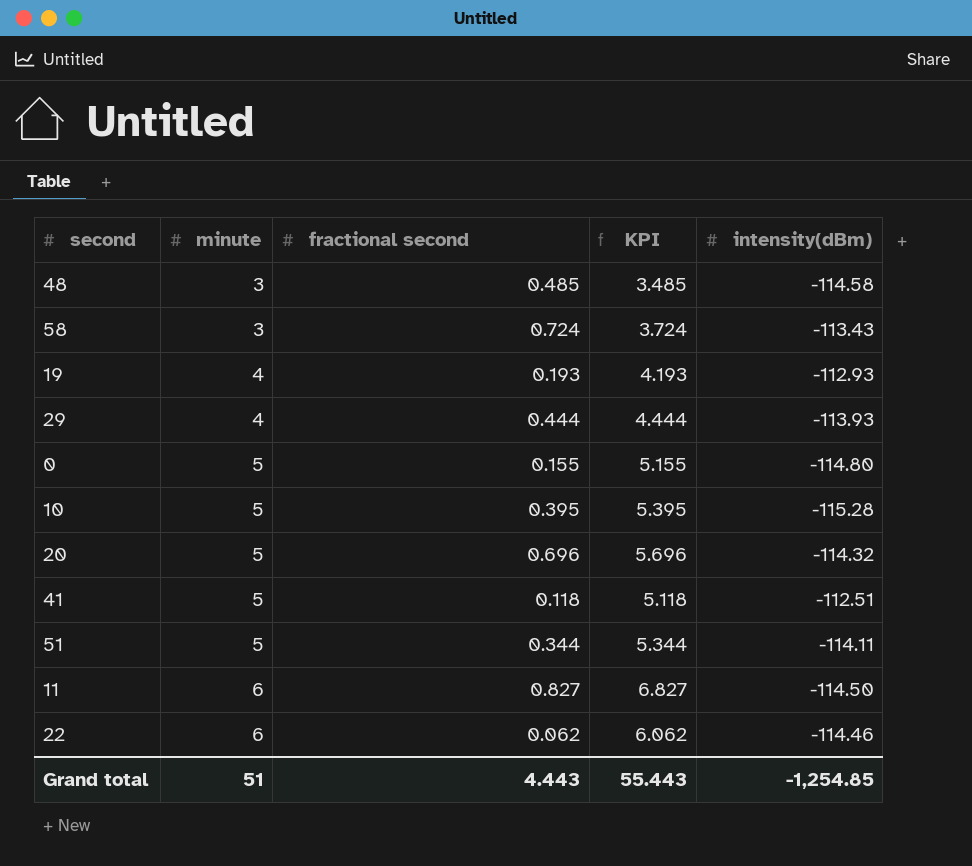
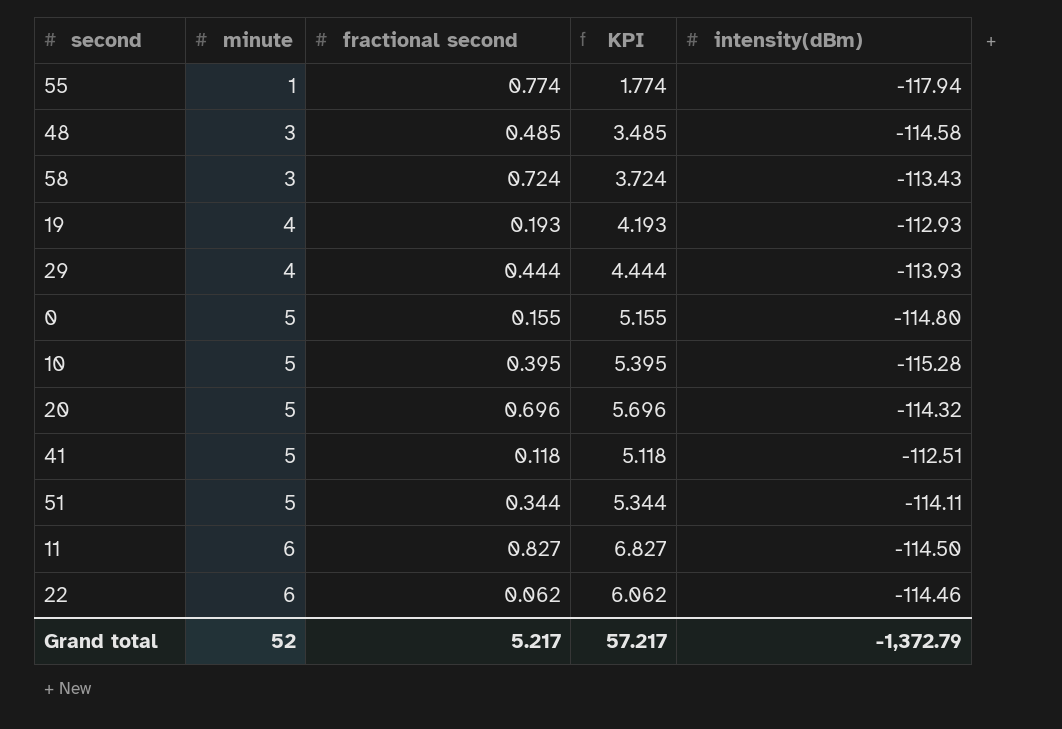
row 55: none -> 1 | 0.774 | 1.774 | -117.94
Grand total | minute: 51 -> 52
Grand total | fractional second: 4.443 -> 5.217
Grand total | KPI: 55.443 -> 57.217
Grand total | intensity(dBm): -1,254.85 -> -1,372.79

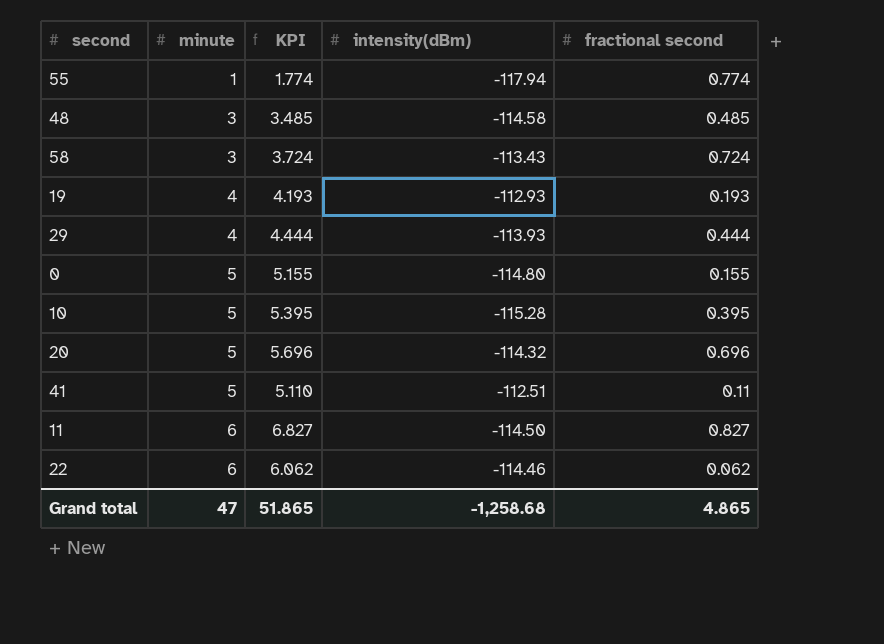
column fractional second | position: 3 -> 5
row 51: 5 | 0.344 | 5.344 | -114.11 -> none
41 | KPI: 5.118 -> 5.110
41 | fractional second: 0.118 -> 0.11
Grand total | minute: 52 -> 47
Grand total | KPI: 57.217 -> 51.865
Grand total | intensity(dBm): -1,372.79 -> -1,258.68
Grand total | fractional second: 5.217 -> 4.865

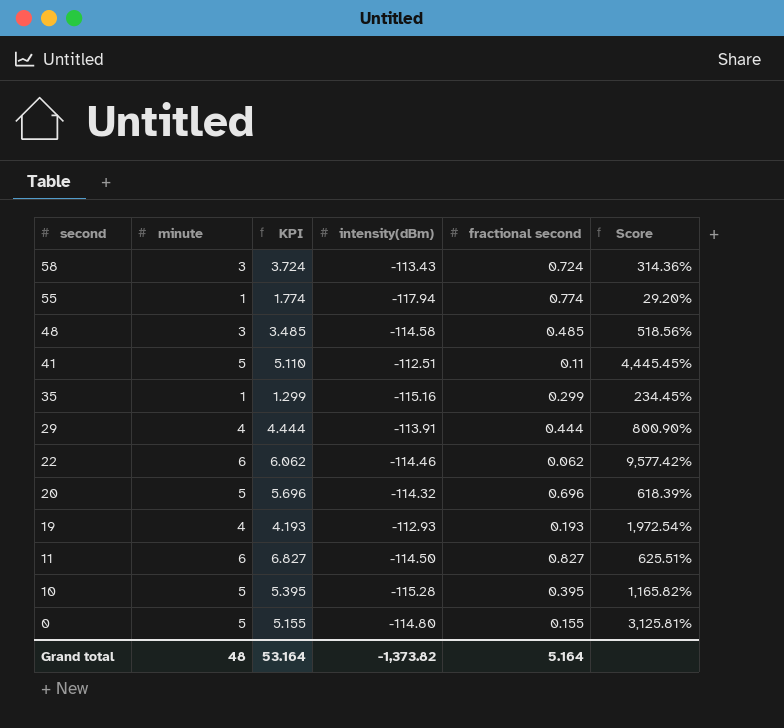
row order: minute ascending -> second descending
column Score | formula: none -> ([minute] - [fractional second]) / [fractional second]
row 35: none -> 1 | 1.299 | -115.16 | 0.299 | 234.45%
29 | intensity(dBm): -113.93 -> -113.91
Grand total | minute: 47 -> 48
Grand total | KPI: 51.865 -> 53.164
Grand total | intensity(dBm): -1,258.68 -> -1,373.82
Grand total | fractional second: 4.865 -> 5.164

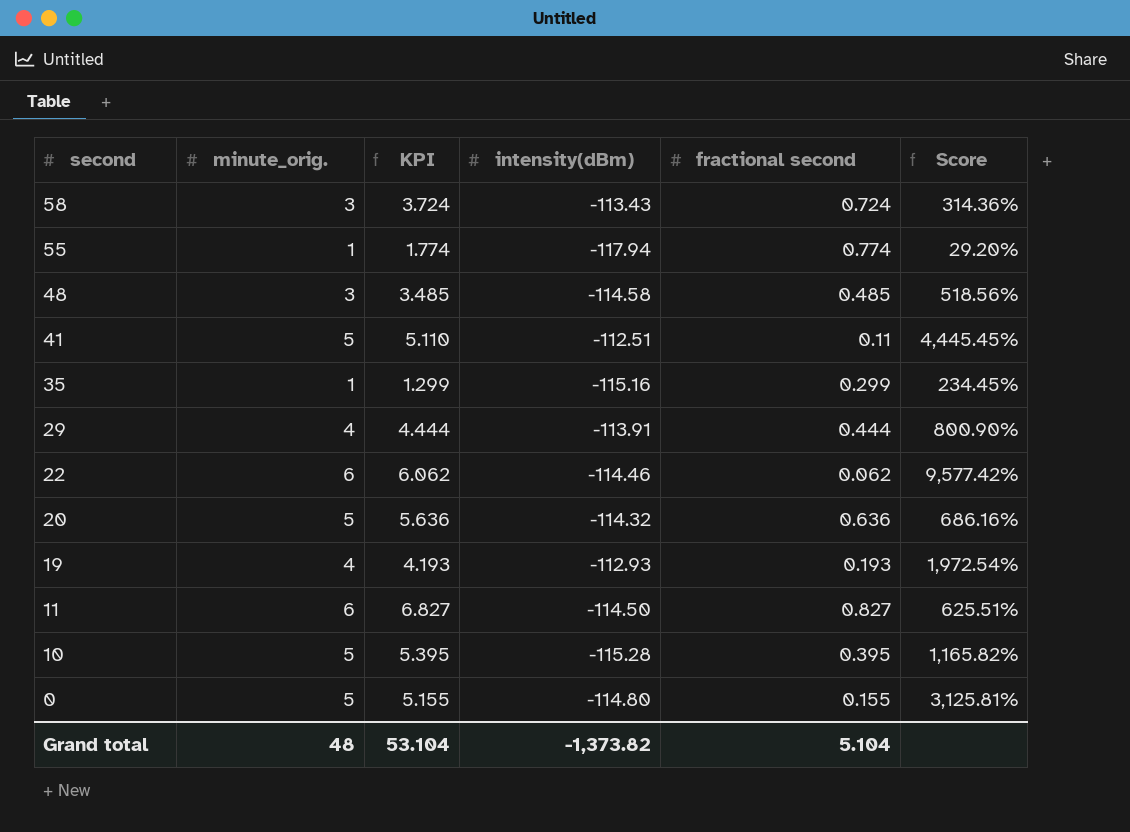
column name: minute -> minute_orig.
20 | KPI: 5.696 -> 5.636
20 | fractional second: 0.696 -> 0.636
20 | Score: 618.39% -> 686.16%
Grand total | KPI: 53.164 -> 53.104
Grand total | fractional second: 5.164 -> 5.104

